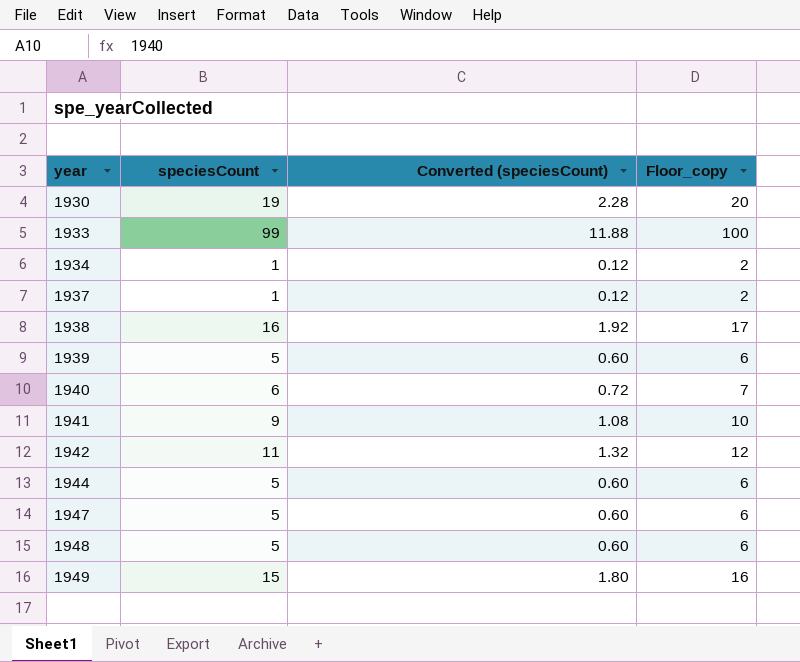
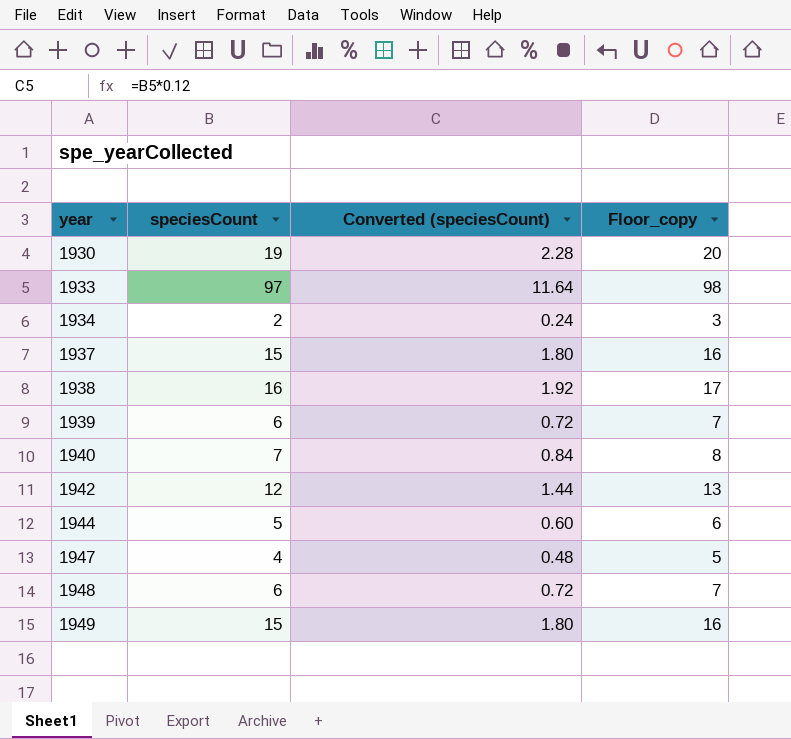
row 1941: 9 | 1.08 | 10 -> none
1933 | speciesCount: 99 -> 97
1933 | Converted (speciesCount): 11.88 -> 11.64
1933 | Floor_copy: 100 -> 98
1934 | speciesCount: 1 -> 2
1934 | Converted (speciesCount): 0.12 -> 0.24
1934 | Floor_copy: 2 -> 3
1937 | speciesCount: 1 -> 15
1937 | Converted (speciesCount): 0.12 -> 1.80
1937 | Floor_copy: 2 -> 16
1939 | speciesCount: 5 -> 6
1939 | Converted (speciesCount): 0.60 -> 0.72
1939 | Floor_copy: 6 -> 7
1940 | speciesCount: 6 -> 7
1940 | Converted (speciesCount): 0.72 -> 0.84
1940 | Floor_copy: 7 -> 8
1942 | speciesCount: 11 -> 12
1942 | Converted (speciesCount): 1.32 -> 1.44
1942 | Floor_copy: 12 -> 13
1947 | speciesCount: 5 -> 4
1947 | Converted (speciesCount): 0.60 -> 0.48
1947 | Floor_copy: 6 -> 5
1948 | speciesCount: 5 -> 6
1948 | Converted (speciesCount): 0.60 -> 0.72
1948 | Floor_copy: 6 -> 7

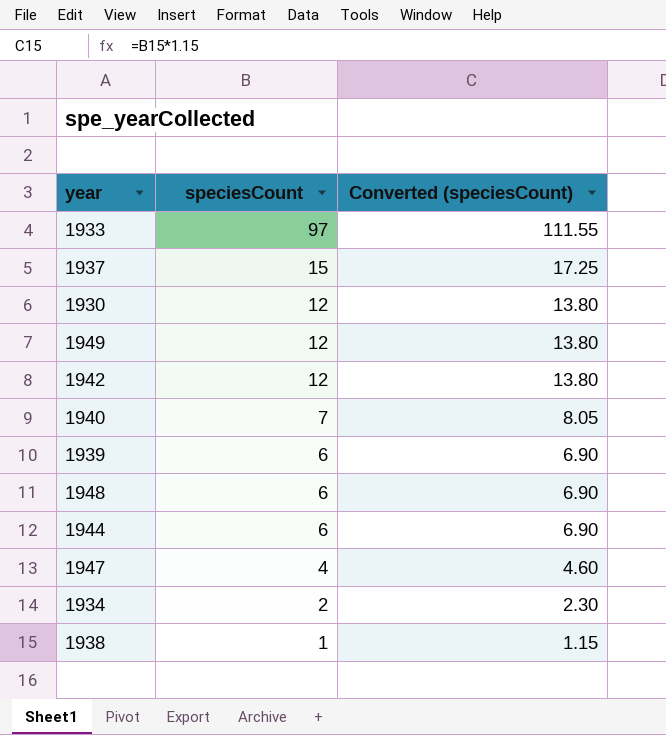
row order: year ascending -> speciesCount descending
column Floor_copy | formula: [speciesCount] + 1 -> none
column Converted (speciesCount) | formula: [speciesCount] * 0.12 -> [speciesCount] * 1.15
1930 | speciesCount: 19 -> 12
1949 | speciesCount: 15 -> 12
1944 | speciesCount: 5 -> 6
1938 | speciesCount: 16 -> 1

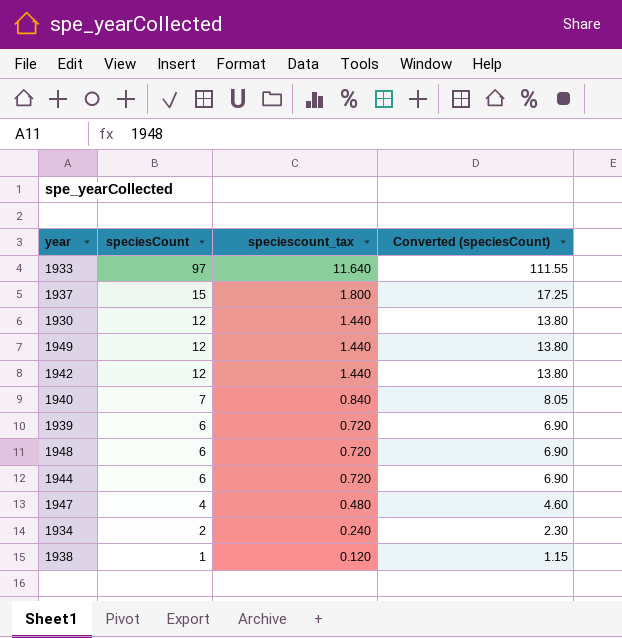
column speciescount_tax | formula: none -> [speciesCount] * 0.12

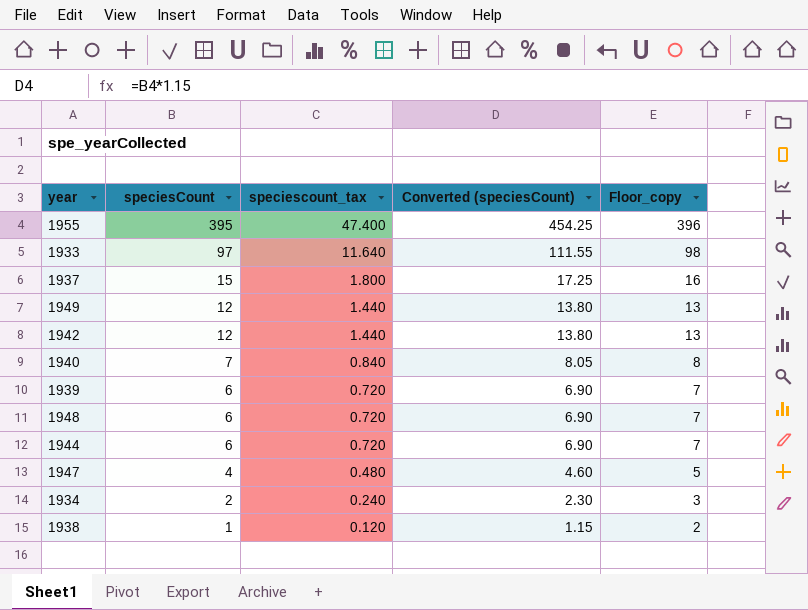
column Floor_copy | formula: none -> [speciesCount] + 1
row 1930: 12 | 1.440 | 13.80 -> none
row 1955: none -> 395 | 47.400 | 454.25 | 396

